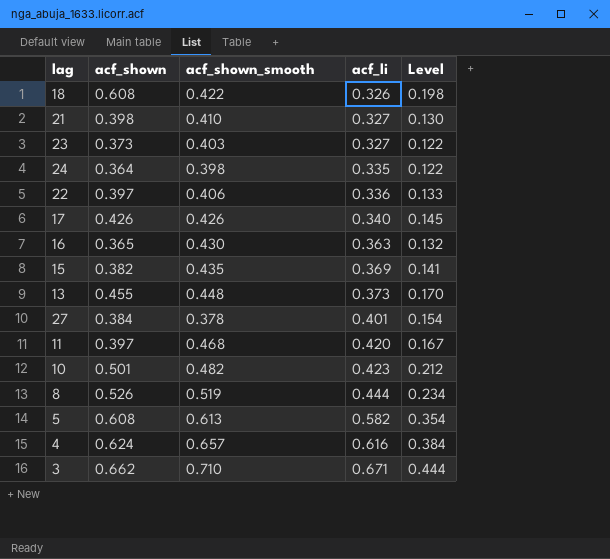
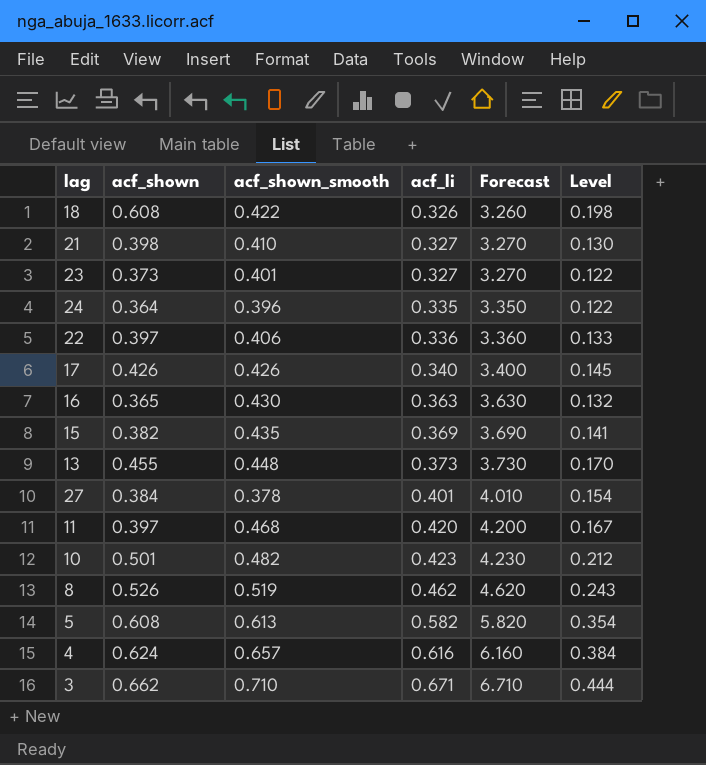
column Forecast | formula: none -> [acf_li] * 10
23 | acf_shown_smooth: 0.403 -> 0.401
24 | acf_shown_smooth: 0.398 -> 0.396
8 | acf_li: 0.444 -> 0.462
8 | Level: 0.234 -> 0.243

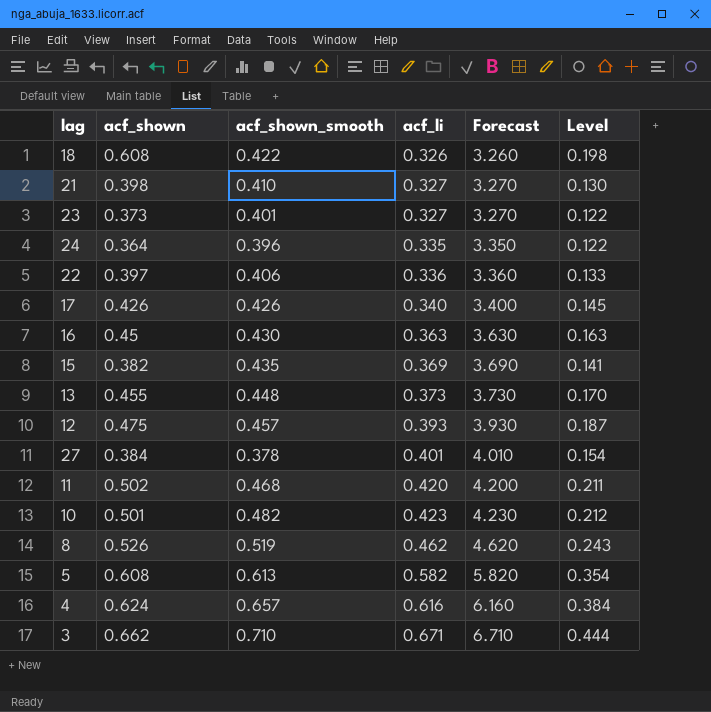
16 | acf_shown: 0.365 -> 0.45
16 | Level: 0.132 -> 0.163
row 12: none -> 0.475 | 0.457 | 0.393 | 3.930 | 0.187
11 | acf_shown: 0.397 -> 0.502
11 | Level: 0.167 -> 0.211

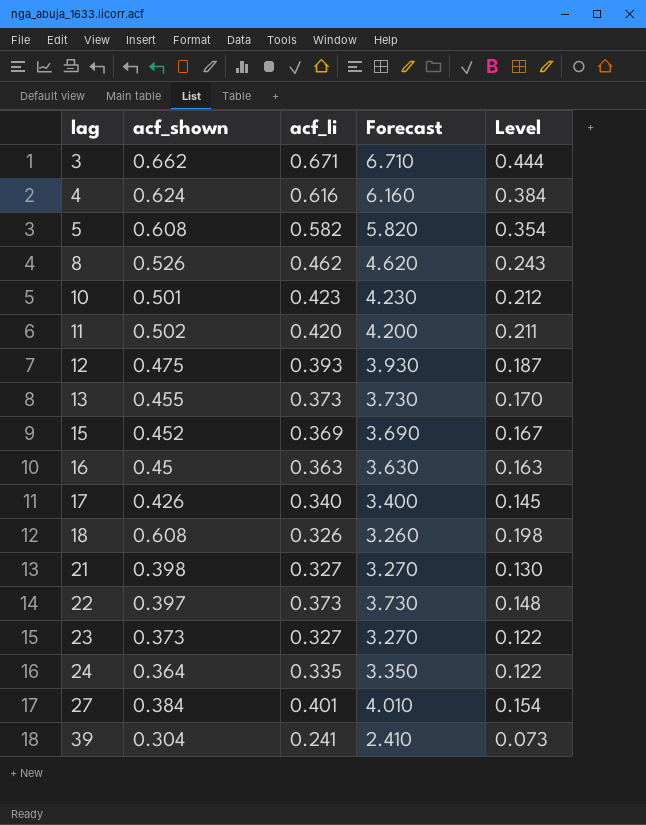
row order: acf_li ascending -> lag ascending
column acf_shown_smooth | position: 3 -> none
15 | acf_shown: 0.382 -> 0.452
15 | Level: 0.141 -> 0.167
22 | acf_li: 0.336 -> 0.373
22 | Forecast: 3.360 -> 3.730
22 | Level: 0.133 -> 0.148
row 39: none -> 0.304 | 0.241 | 2.410 | 0.073

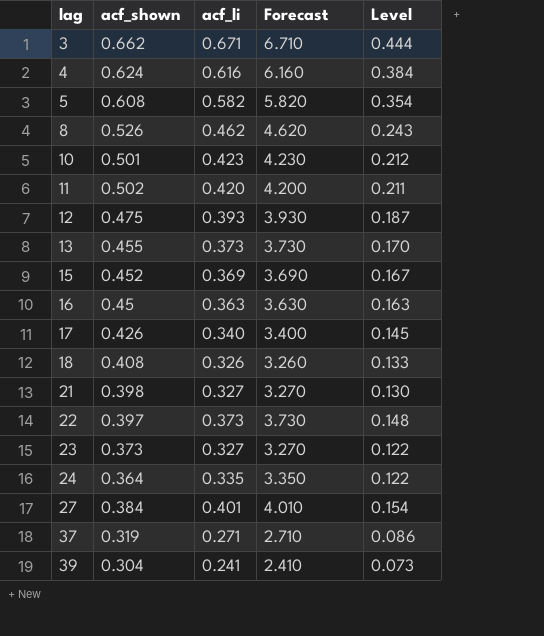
18 | acf_shown: 0.608 -> 0.408
18 | Level: 0.198 -> 0.133
row 37: none -> 0.319 | 0.271 | 2.710 | 0.086

